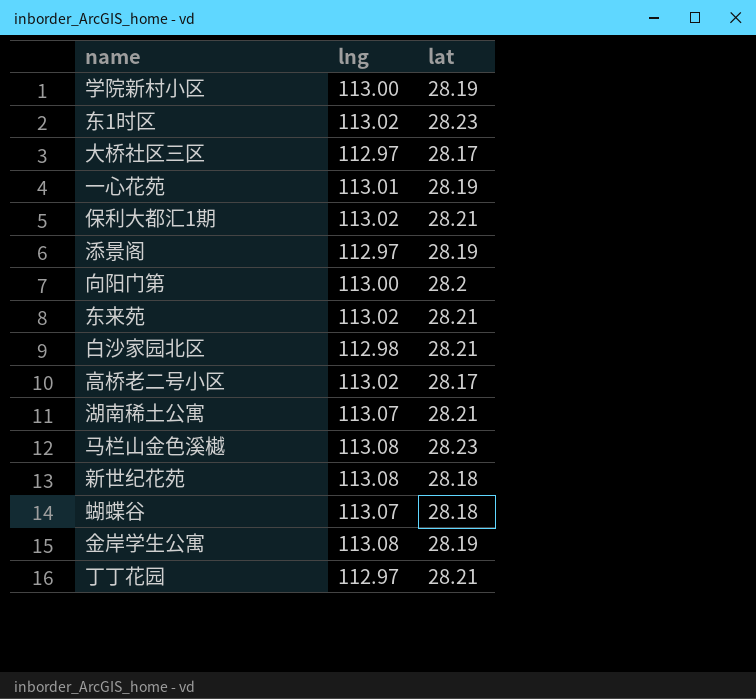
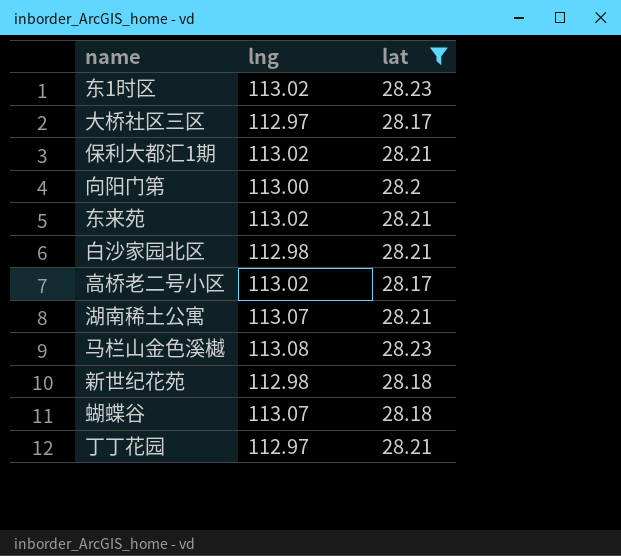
filter: none -> lat != 28.19
新世纪花苑 | lng: 113.08 -> 112.98

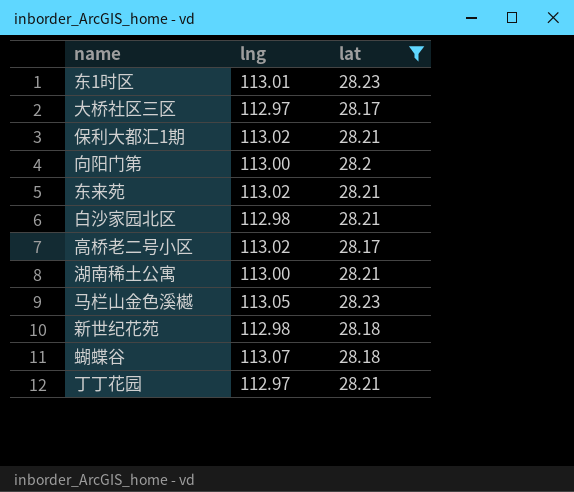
东1时区 | lng: 113.02 -> 113.01
湖南稀土公寓 | lng: 113.07 -> 113.00
马栏山金色溪樾 | lng: 113.08 -> 113.05

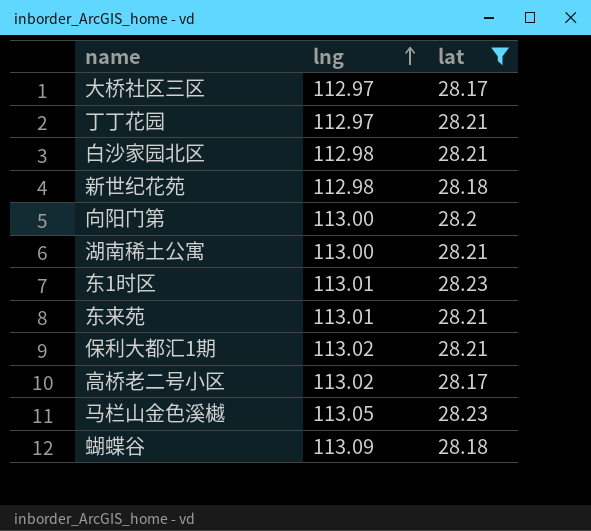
row order: none -> lng ascending
东来苑 | lng: 113.02 -> 113.01
蝴蝶谷 | lng: 113.07 -> 113.09

